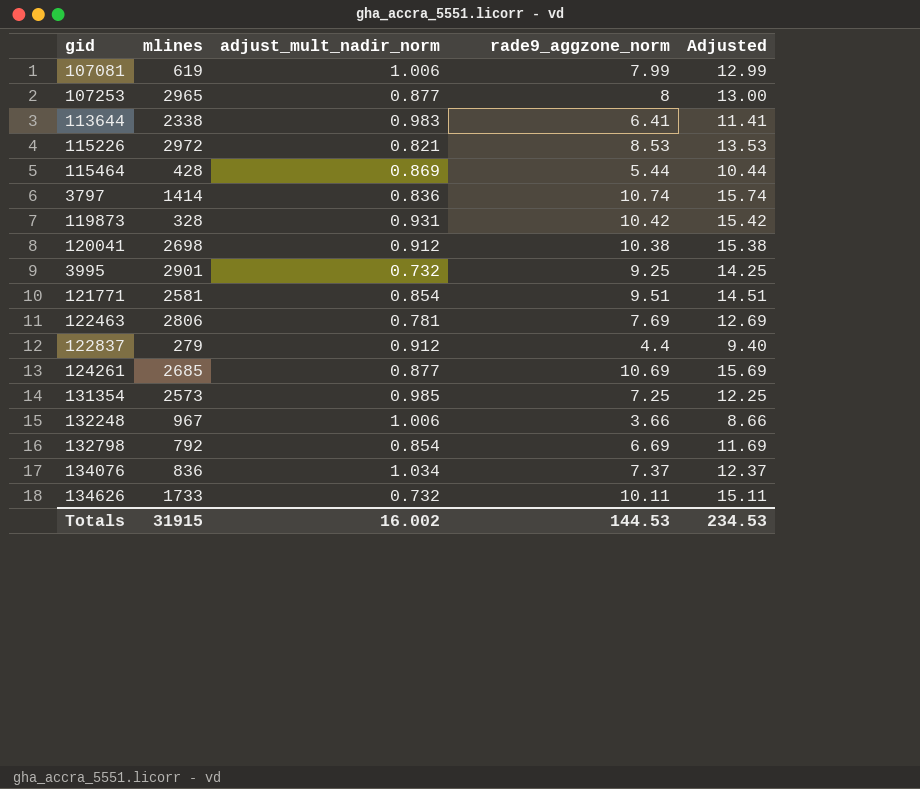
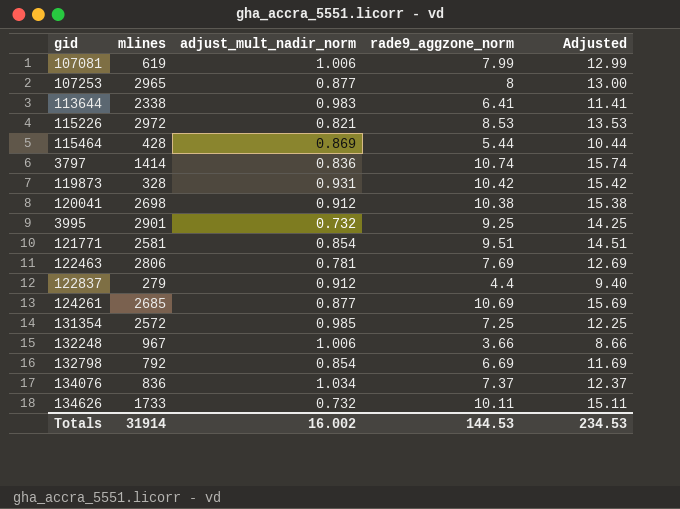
131354 | mlines: 2573 -> 2572
Totals | mlines: 31915 -> 31914

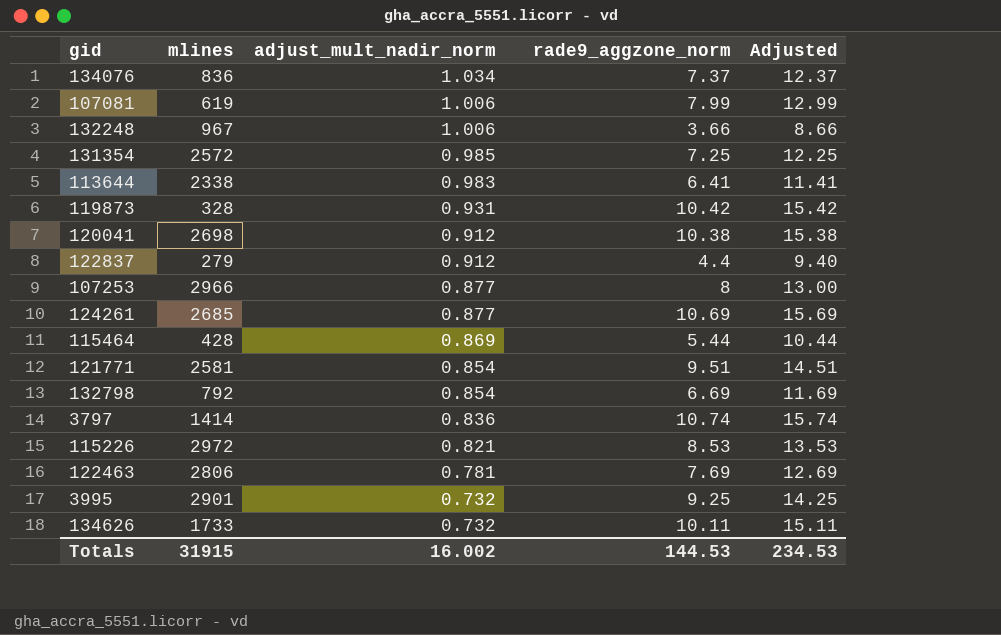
row order: none -> adjust_mult_nadir_norm descending
107253 | mlines: 2965 -> 2966
Totals | mlines: 31914 -> 31915

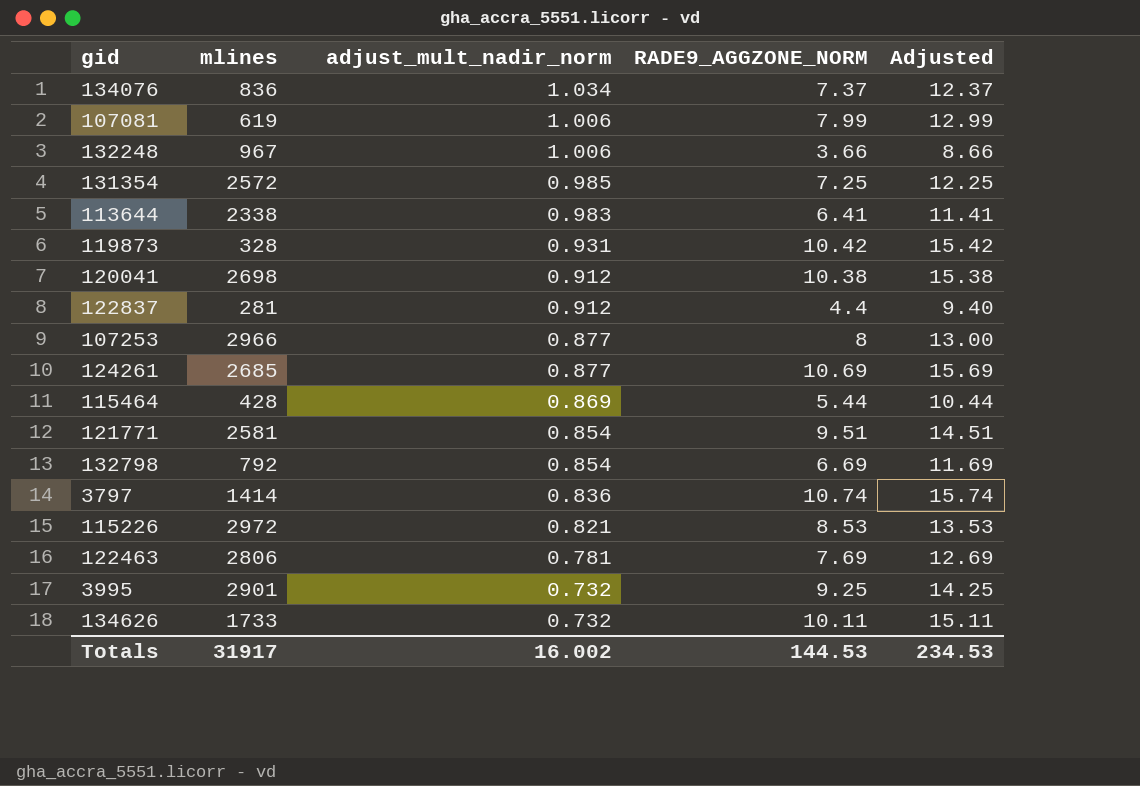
column name: rade9_aggzone_norm -> RADE9_AGGZONE_NORM
122837 | mlines: 279 -> 281
Totals | mlines: 31915 -> 31917

